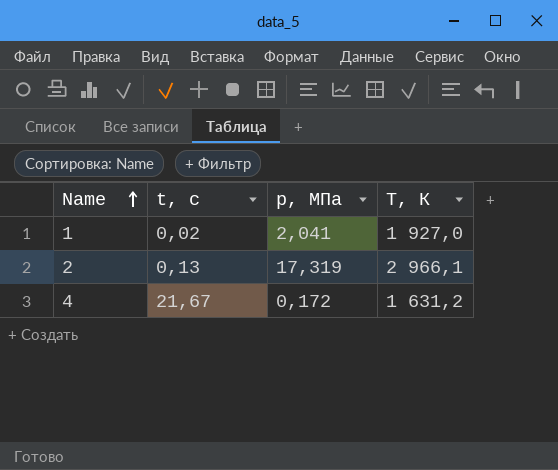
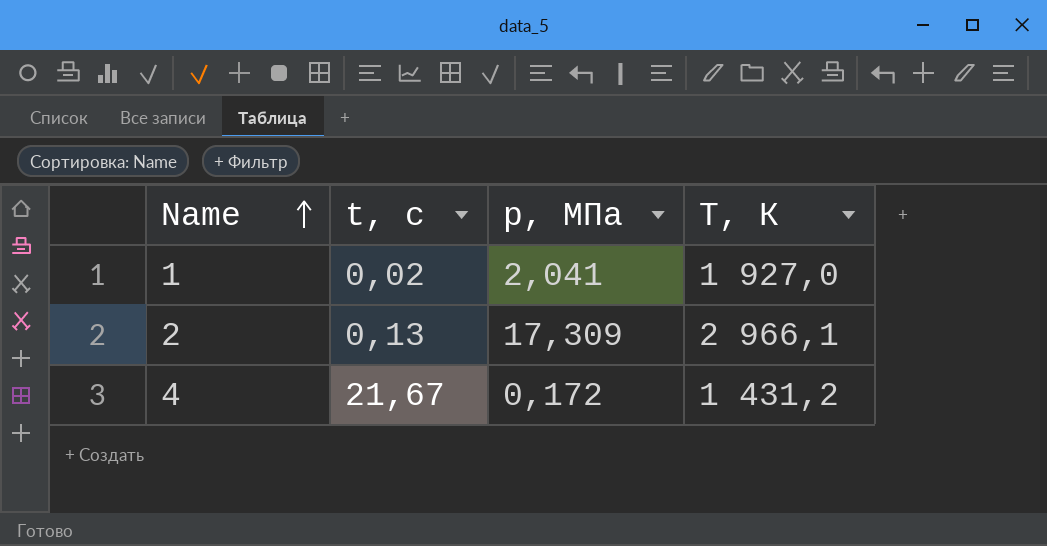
2 | p, МПа: 17,319 -> 17,309
4 | T, К: 1 631,2 -> 1 431,2

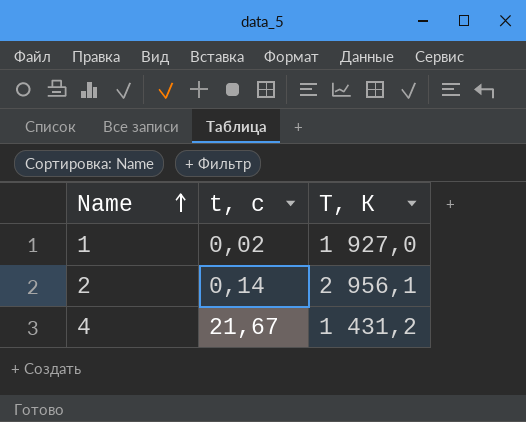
column p, МПа | position: 3 -> none
2 | t, с: 0,13 -> 0,14
2 | T, К: 2 966,1 -> 2 956,1

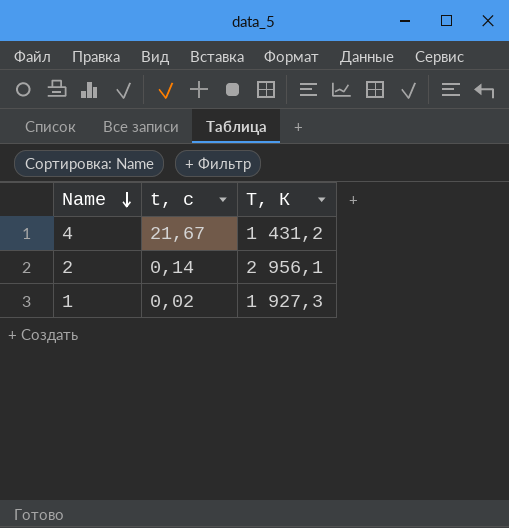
row order: Name ascending -> Name descending
1 | T, К: 1 927,0 -> 1 927,3

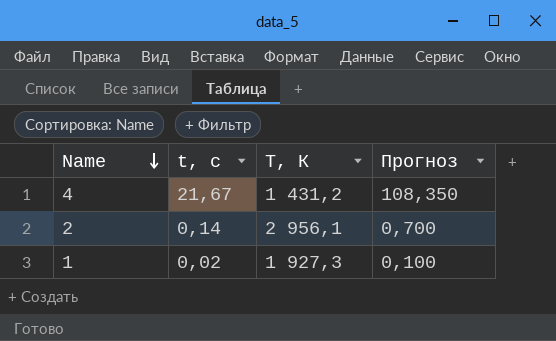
column Прогноз | formula: none -> [t, с] * 5

